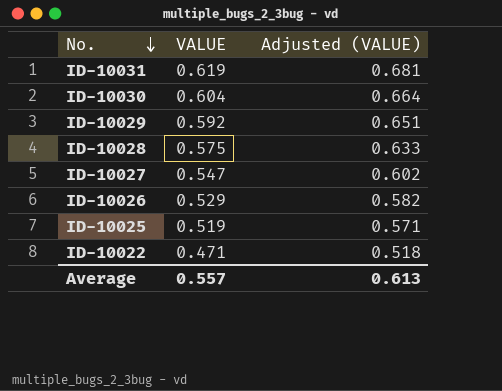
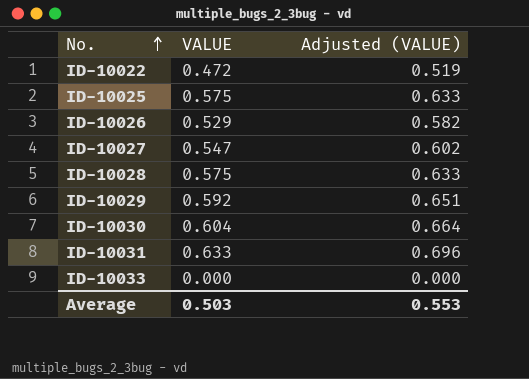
row order: No. descending -> No. ascending
ID-10022 | VALUE: 0.471 -> 0.472
ID-10022 | Adjusted (VALUE): 0.518 -> 0.519
ID-10025 | VALUE: 0.519 -> 0.575
ID-10025 | Adjusted (VALUE): 0.571 -> 0.633
ID-10031 | VALUE: 0.619 -> 0.633
ID-10031 | Adjusted (VALUE): 0.681 -> 0.696
row ID-10033: none -> 0.000 | 0.000
Average | VALUE: 0.557 -> 0.503
Average | Adjusted (VALUE): 0.613 -> 0.553

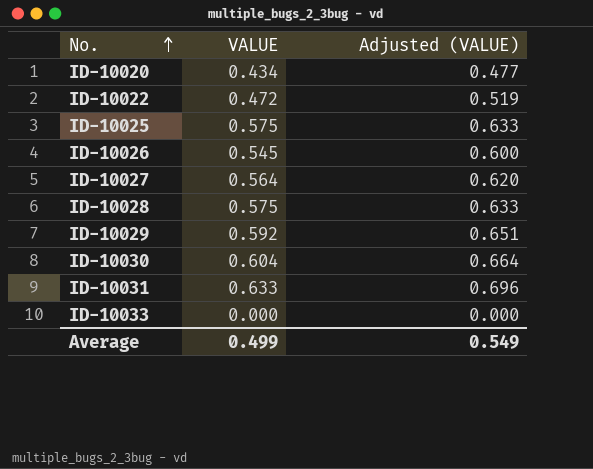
row ID-10020: none -> 0.434 | 0.477
ID-10026 | VALUE: 0.529 -> 0.545
ID-10026 | Adjusted (VALUE): 0.582 -> 0.600
ID-10027 | VALUE: 0.547 -> 0.564
ID-10027 | Adjusted (VALUE): 0.602 -> 0.620
Average | VALUE: 0.503 -> 0.499
Average | Adjusted (VALUE): 0.553 -> 0.549

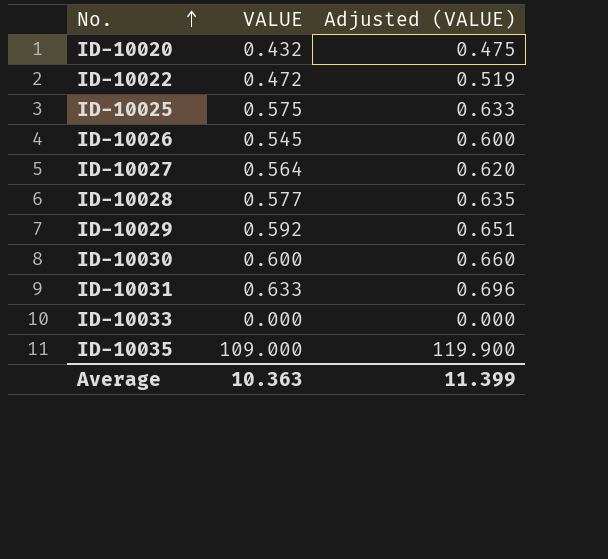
ID-10020 | VALUE: 0.434 -> 0.432
ID-10020 | Adjusted (VALUE): 0.477 -> 0.475
ID-10028 | VALUE: 0.575 -> 0.577
ID-10028 | Adjusted (VALUE): 0.633 -> 0.635
ID-10030 | VALUE: 0.604 -> 0.600
ID-10030 | Adjusted (VALUE): 0.664 -> 0.660
row ID-10035: none -> 109.000 | 119.900
Average | VALUE: 0.499 -> 10.363
Average | Adjusted (VALUE): 0.549 -> 11.399

